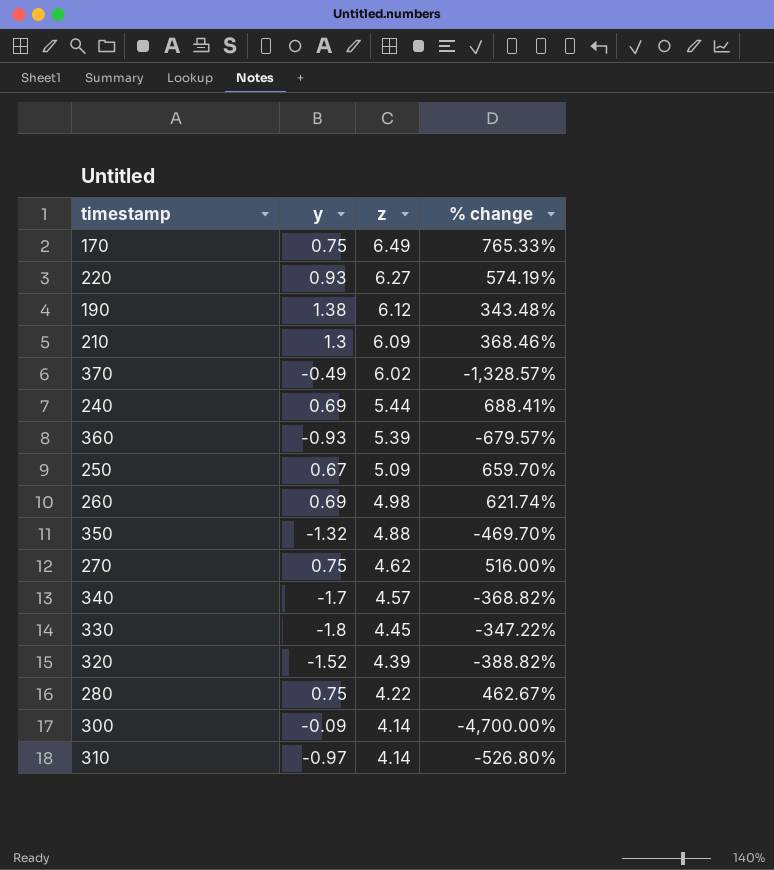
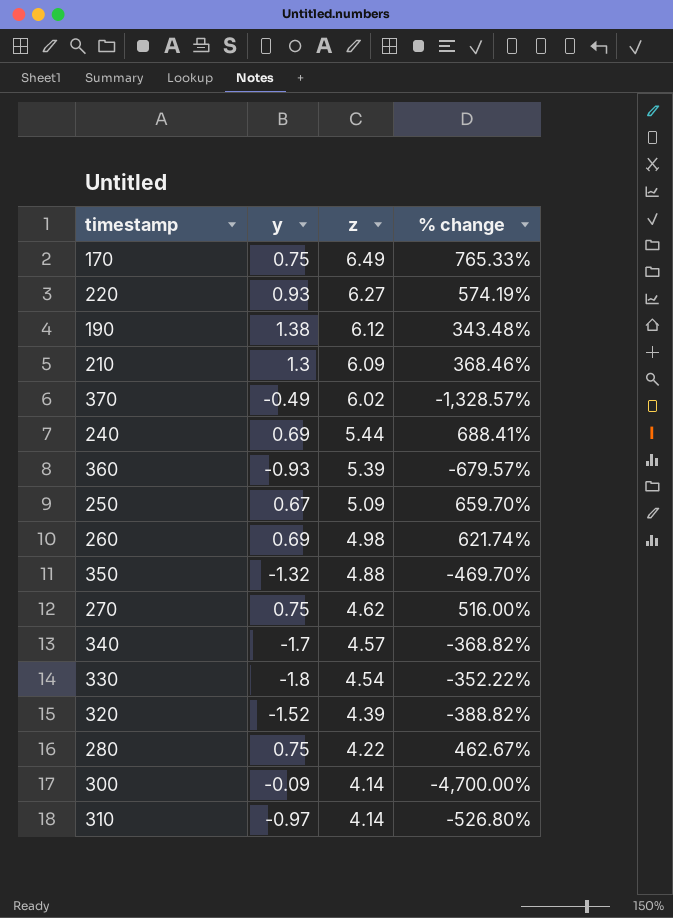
330 | z: 4.45 -> 4.54
330 | % change: -347.22% -> -352.22%

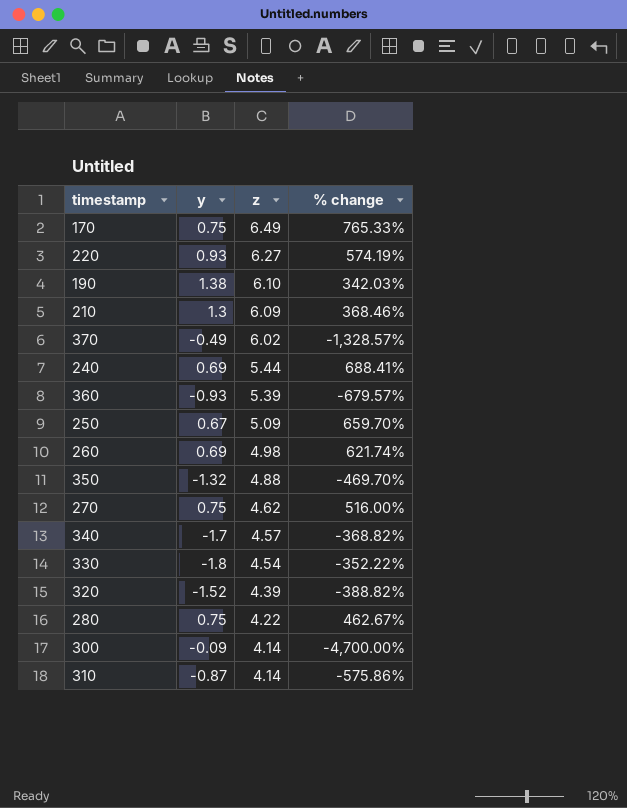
190 | z: 6.12 -> 6.10
190 | % change: 343.48% -> 342.03%
310 | y: -0.97 -> -0.87
310 | % change: -526.80% -> -575.86%

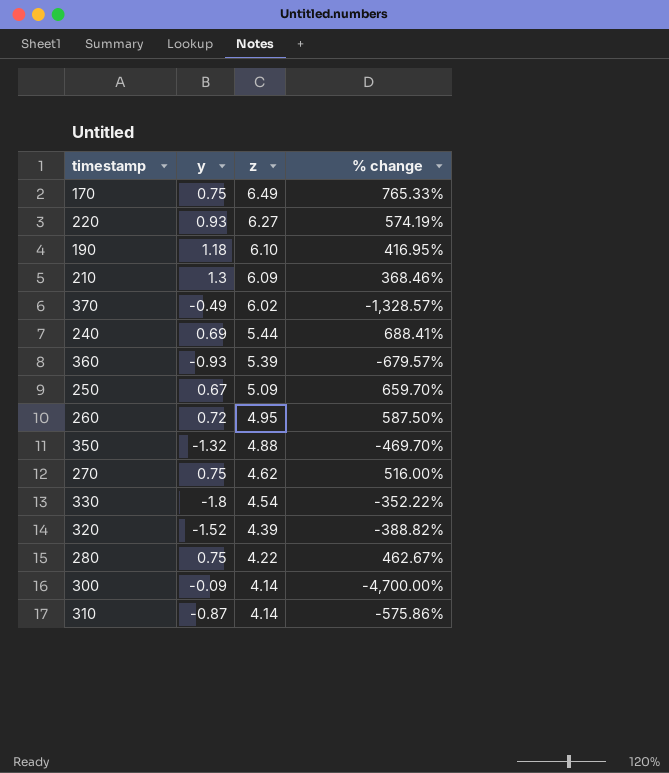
row 340: -1.7 | 4.57 | -368.82% -> none
190 | y: 1.38 -> 1.18
190 | % change: 342.03% -> 416.95%
260 | y: 0.69 -> 0.72
260 | z: 4.98 -> 4.95
260 | % change: 621.74% -> 587.50%

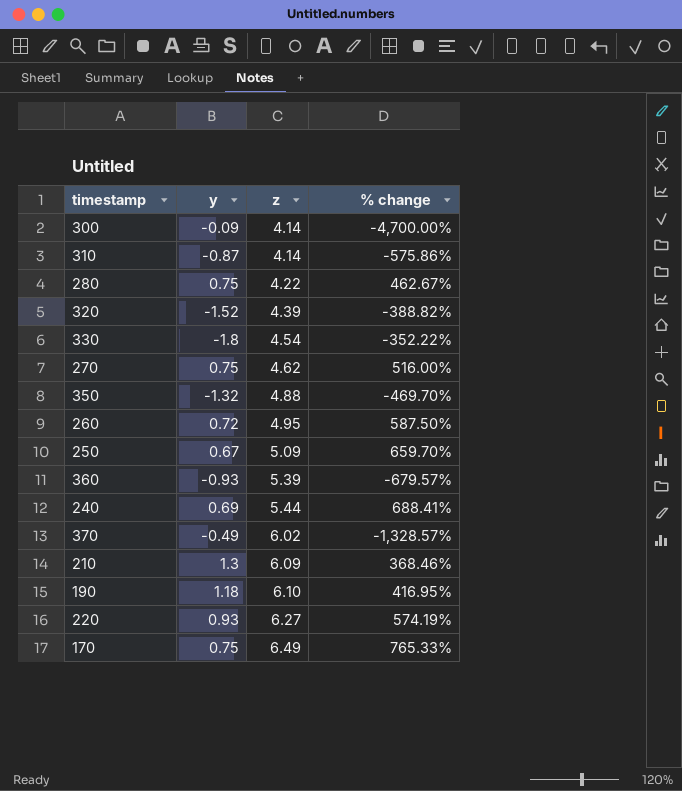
row order: z descending -> z ascending

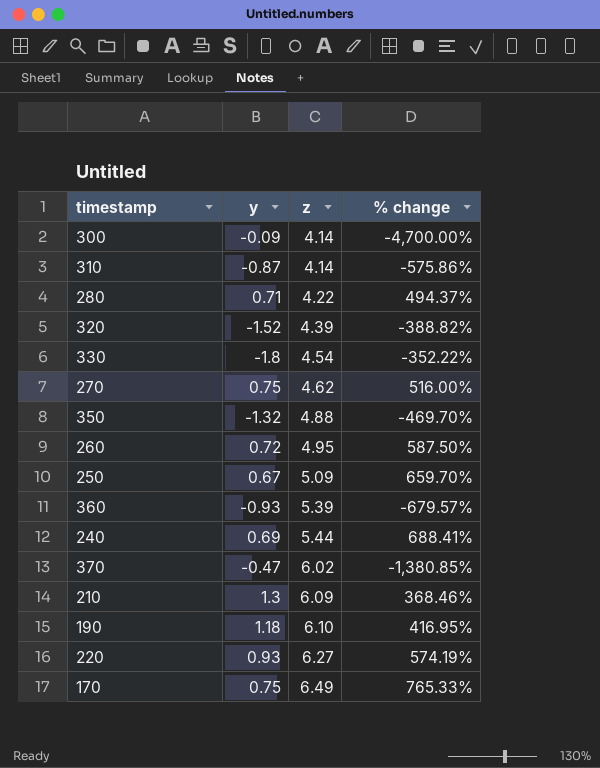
280 | y: 0.75 -> 0.71
280 | % change: 462.67% -> 494.37%
370 | y: -0.49 -> -0.47
370 | % change: -1,328.57% -> -1,380.85%

